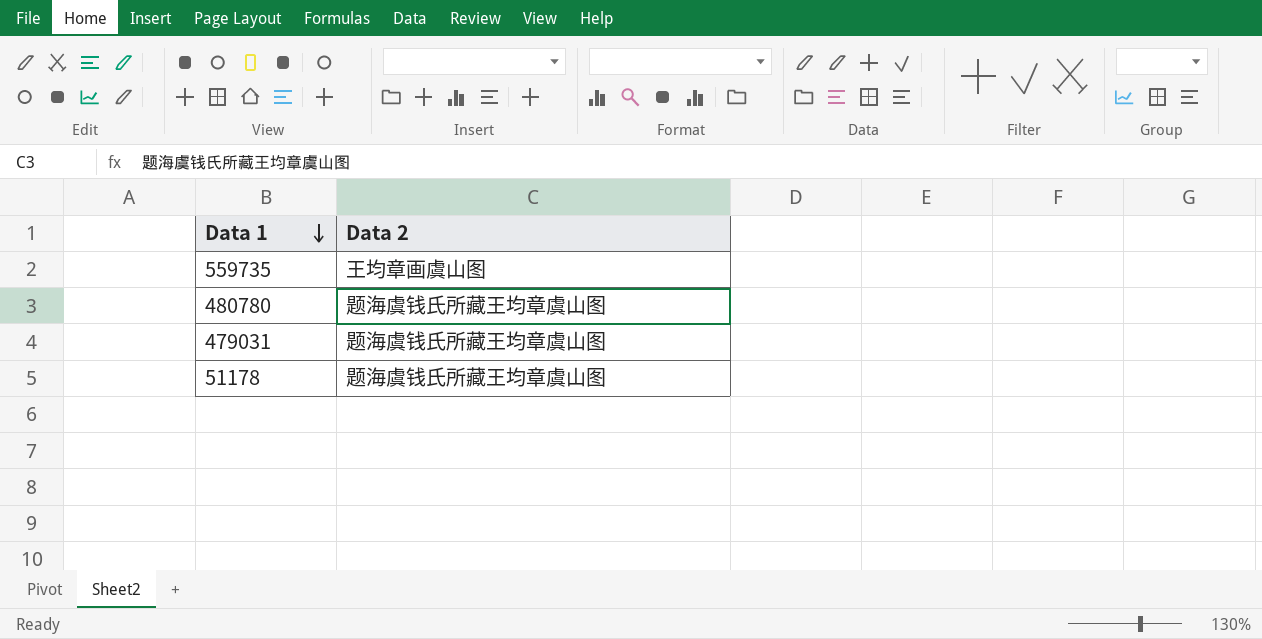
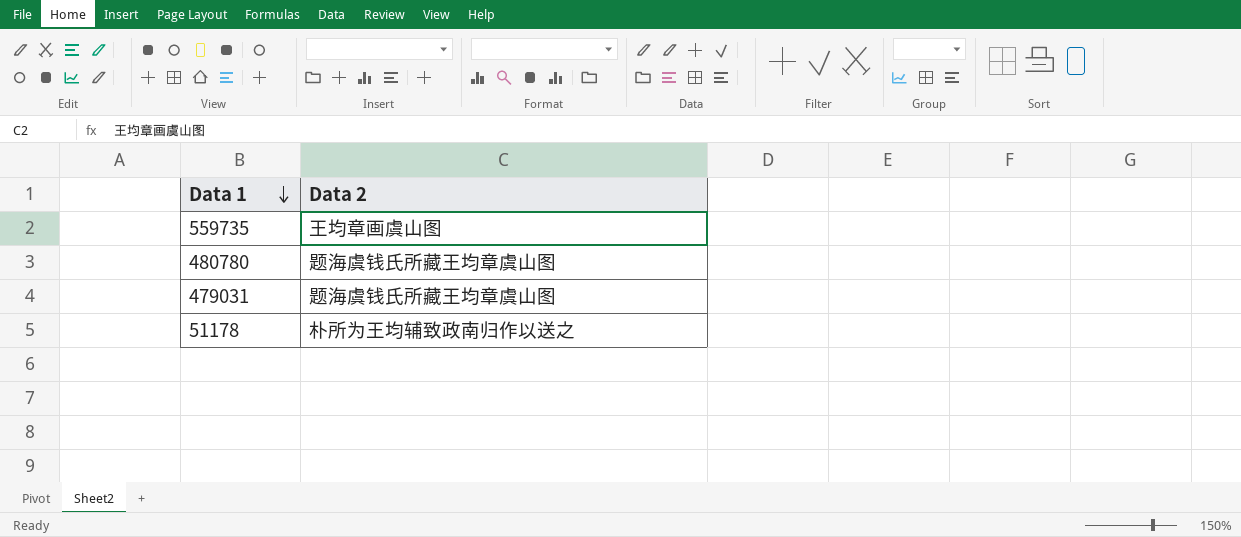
51178 | Data 2: 题海虞钱氏所藏王均章虞山图 -> 朴所为王均辅致政南归作以送之

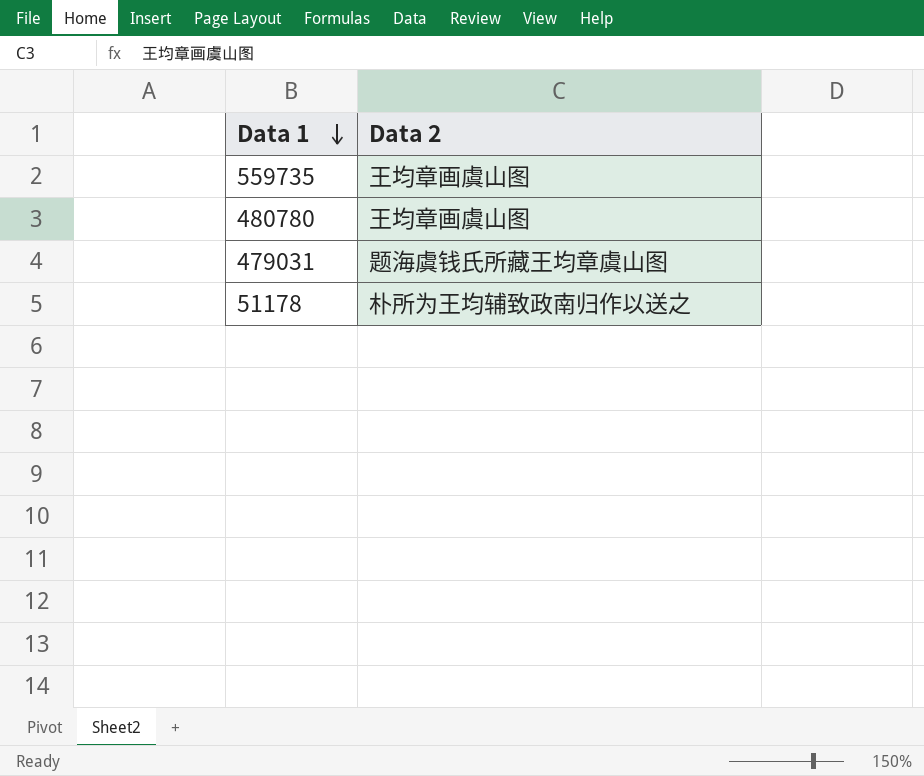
480780 | Data 2: 题海虞钱氏所藏王均章虞山图 -> 王均章画虞山图

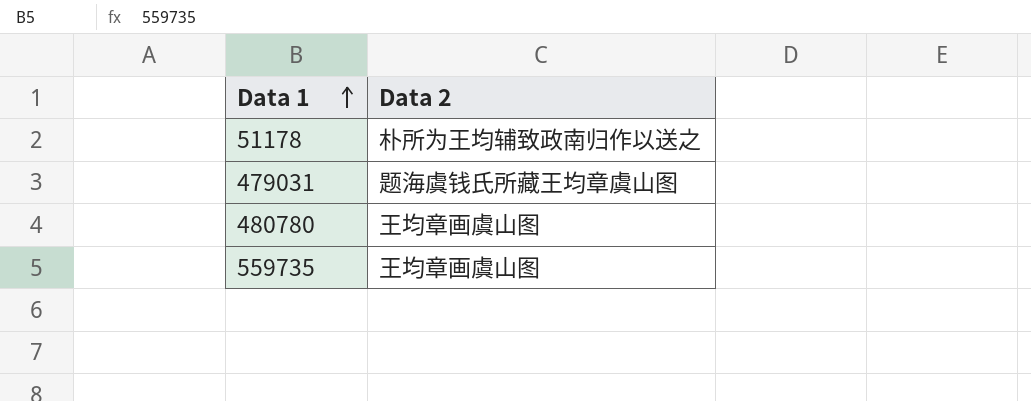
row order: Data 1 descending -> Data 1 ascending

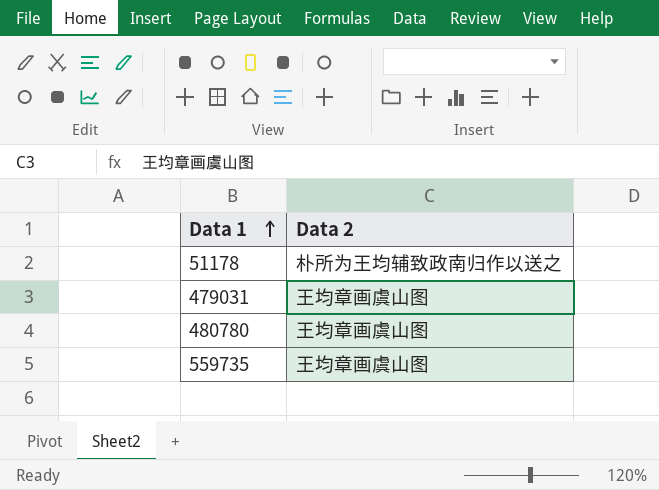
479031 | Data 2: 题海虞钱氏所藏王均章虞山图 -> 王均章画虞山图

